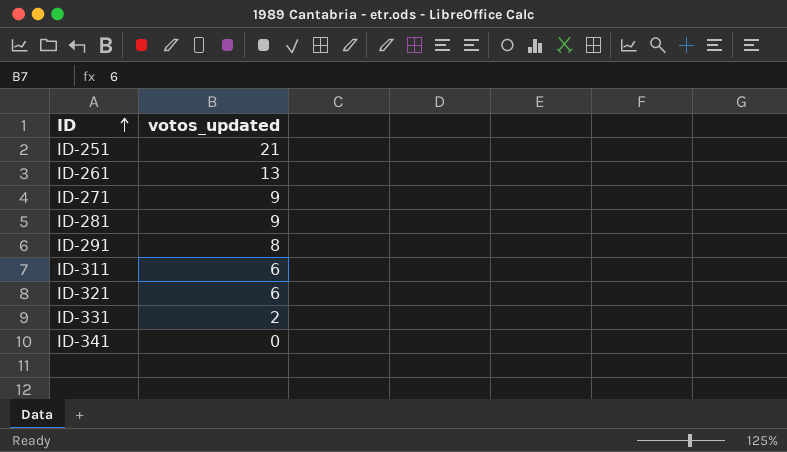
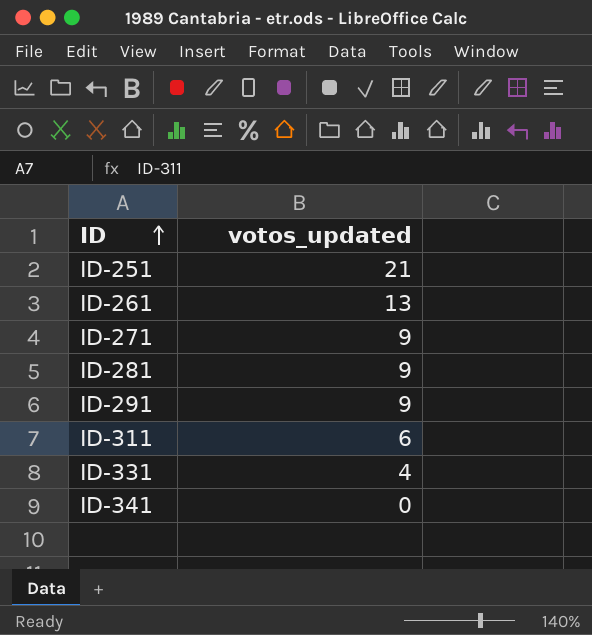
row ID-321: 6 -> none
ID-291 | votos_updated: 8 -> 9
ID-331 | votos_updated: 2 -> 4

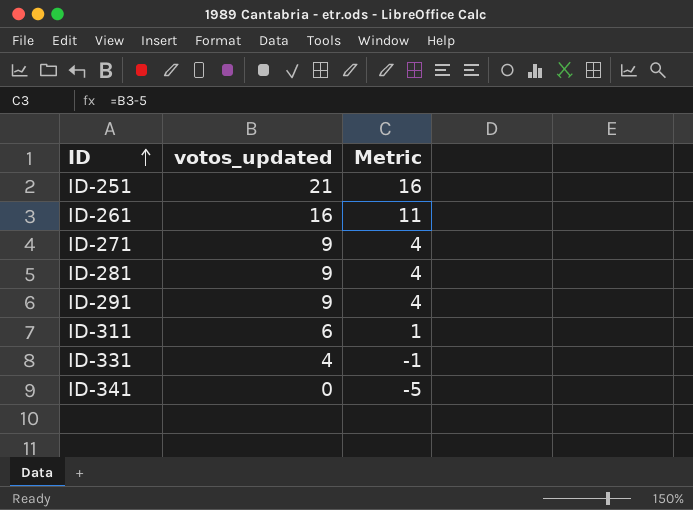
column Metric | formula: none -> [votos_updated] - 5
ID-261 | votos_updated: 13 -> 16

